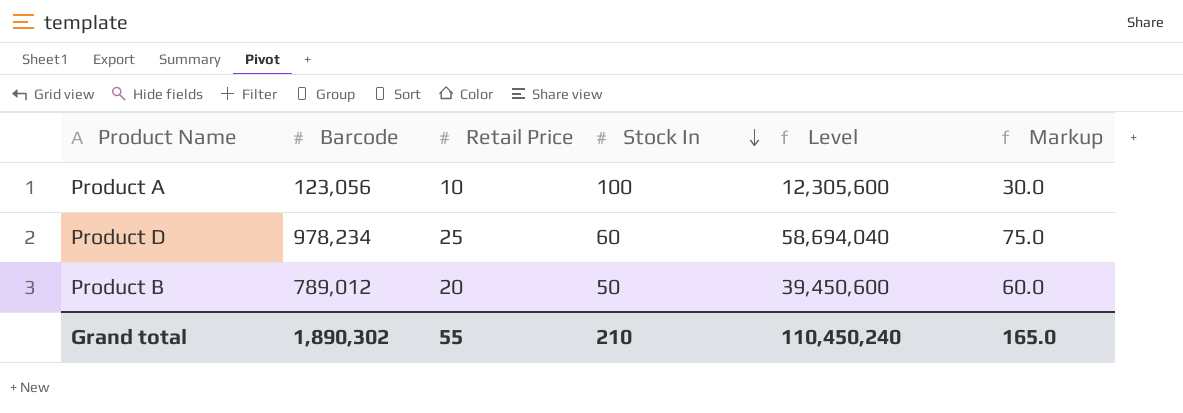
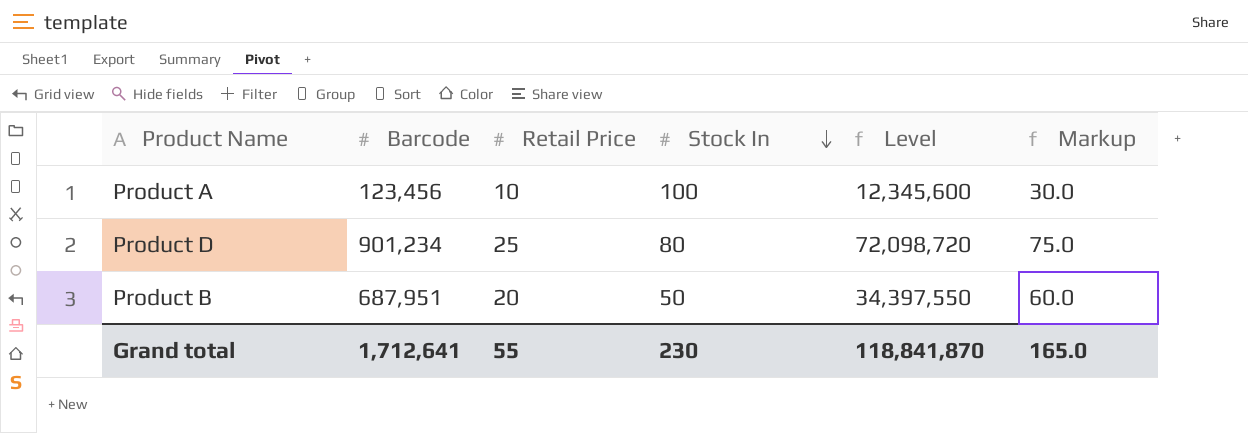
Product A | Barcode: 123,056 -> 123,456
Product A | Level: 12,305,600 -> 12,345,600
Product D | Barcode: 978,234 -> 901,234
Product D | Stock In: 60 -> 80
Product D | Level: 58,694,040 -> 72,098,720
Product B | Barcode: 789,012 -> 687,951
Product B | Level: 39,450,600 -> 34,397,550
Grand total | Barcode: 1,890,302 -> 1,712,641
Grand total | Stock In: 210 -> 230
Grand total | Level: 110,450,240 -> 118,841,870

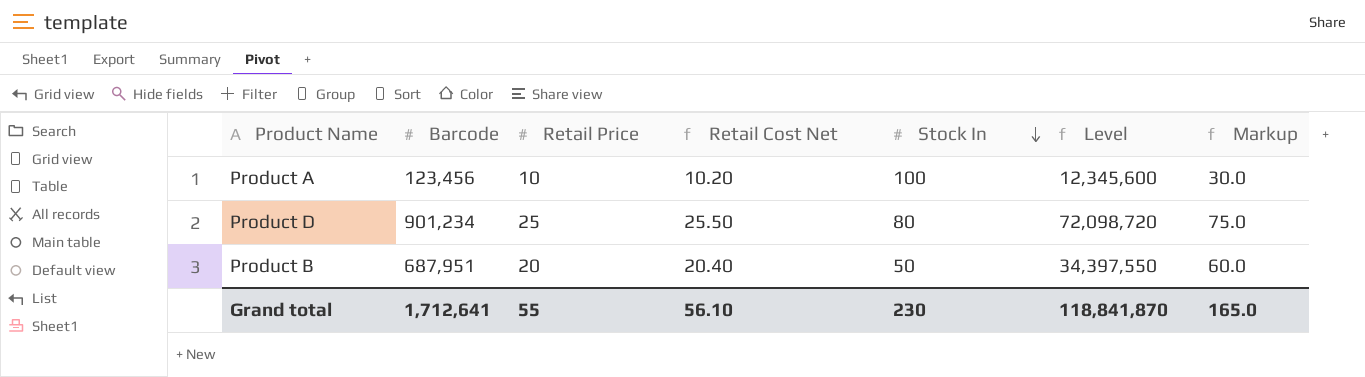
column Retail Cost Net | formula: none -> [Retail Price] * 1.02

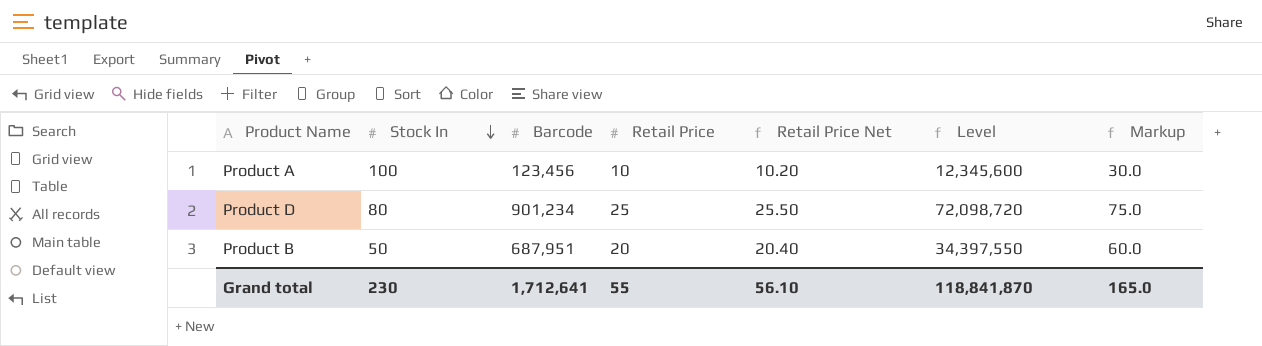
column Stock In | position: 5 -> 2
column name: Retail Cost Net -> Retail Price Net

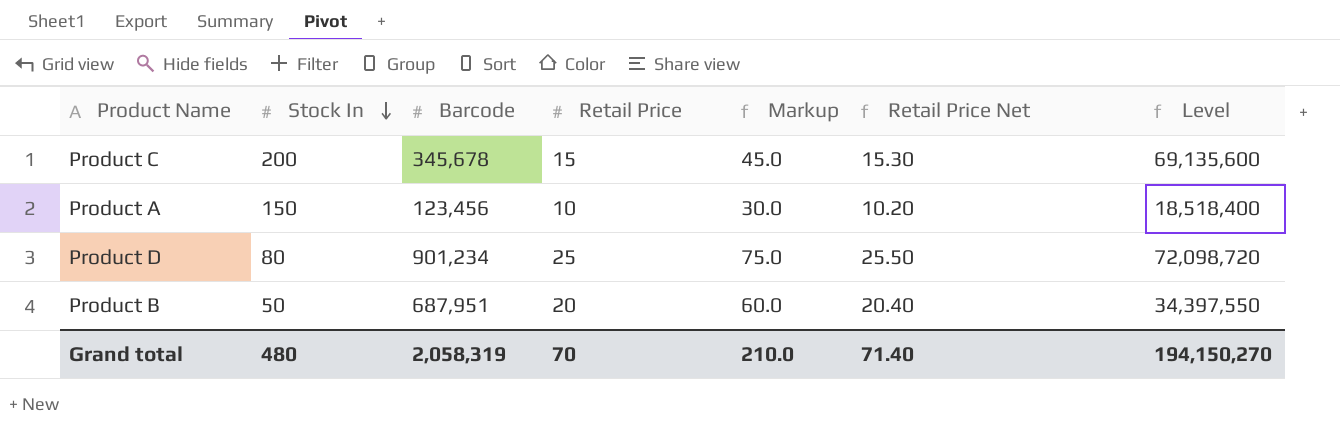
column Markup | position: 7 -> 5
row Product C: none -> 200 | 345,678 | 15 | 45.0 | 15.30 | 69,135,600
Product A | Stock In: 100 -> 150
Product A | Level: 12,345,600 -> 18,518,400
Grand total | Stock In: 230 -> 480
Grand total | Barcode: 1,712,641 -> 2,058,319
Grand total | Retail Price: 55 -> 70
Grand total | Markup: 165.0 -> 210.0
Grand total | Retail Price Net: 56.10 -> 71.40
Grand total | Level: 118,841,870 -> 194,150,270

